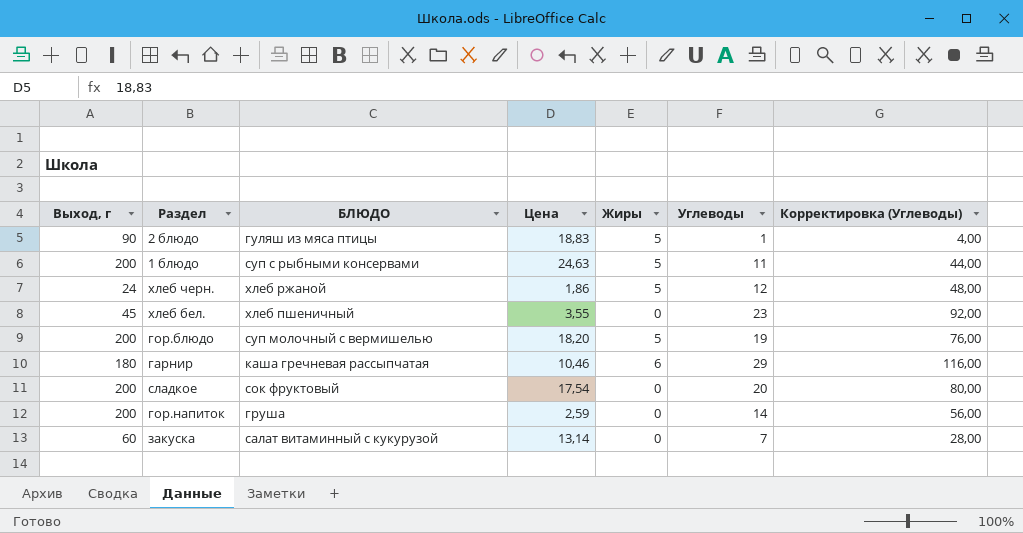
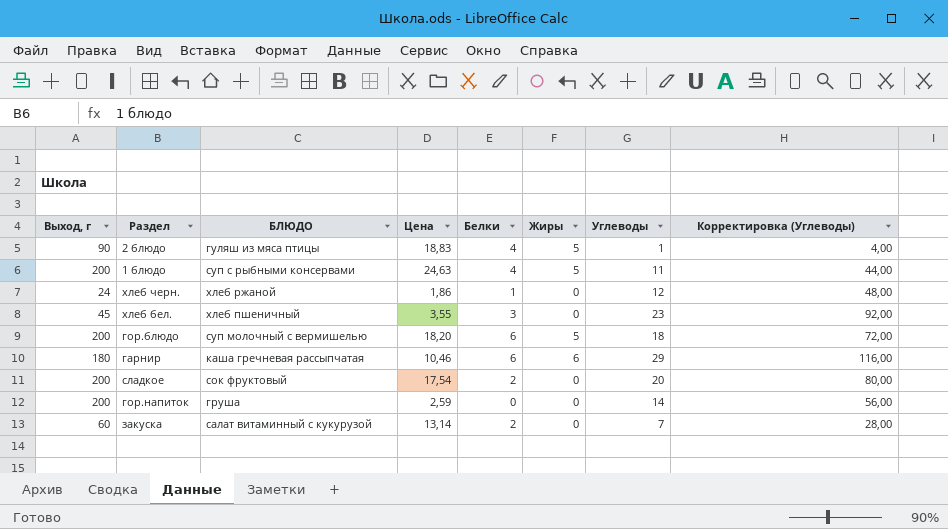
column Белки | position: none -> 5
хлеб черн. | Жиры: 5 -> 0
гор.блюдо | Углеводы: 19 -> 18
гор.блюдо | Корректировка (Углеводы): 76,00 -> 72,00

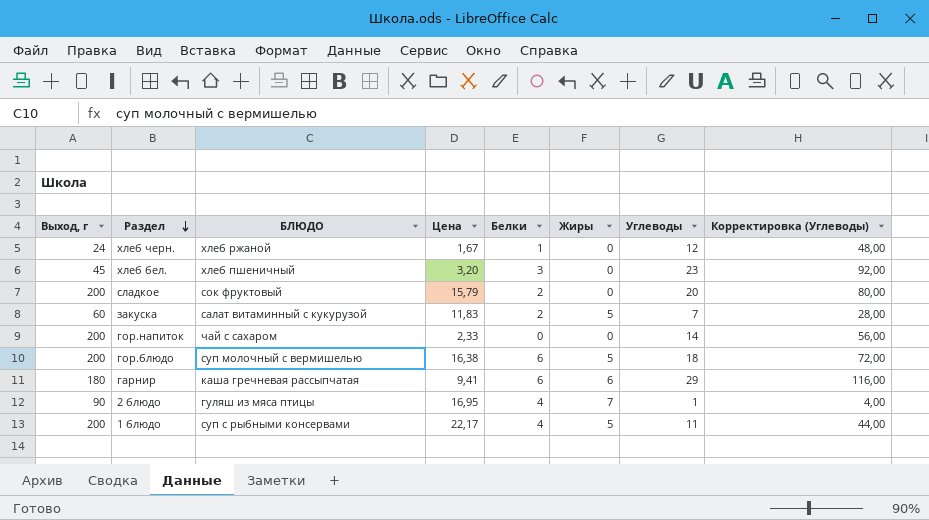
row order: none -> Раздел descending
хлеб черн. | Цена: 1,86 -> 1,67
хлеб бел. | Цена: 3,55 -> 3,20
сладкое | Цена: 17,54 -> 15,79
закуска | Цена: 13,14 -> 11,83
закуска | Жиры: 0 -> 5
гор.напиток | БЛЮДО: груша -> чай с сахаром
гор.напиток | Цена: 2,59 -> 2,33
гор.блюдо | Цена: 18,20 -> 16,38
гарнир | Цена: 10,46 -> 9,41
2 блюдо | Цена: 18,83 -> 16,95
2 блюдо | Жиры: 5 -> 7
1 блюдо | Цена: 24,63 -> 22,17

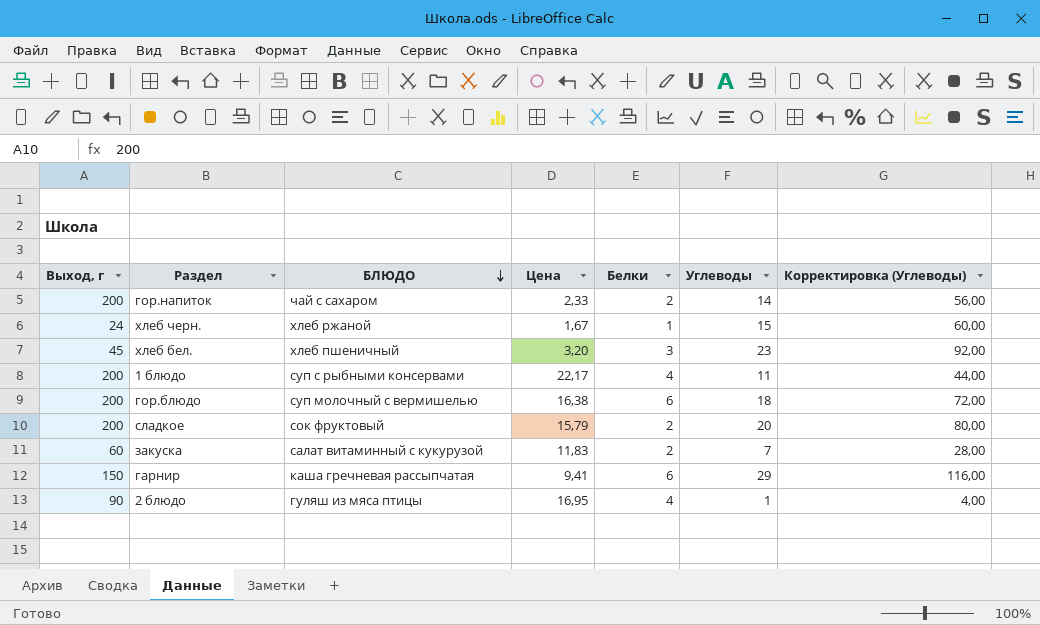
row order: Раздел descending -> БЛЮДО descending
column Жиры | position: 6 -> none
гор.напиток | Белки: 0 -> 2
хлеб черн. | Углеводы: 12 -> 15
хлеб черн. | Корректировка (Углеводы): 48,00 -> 60,00
гарнир | Выход, г: 180 -> 150

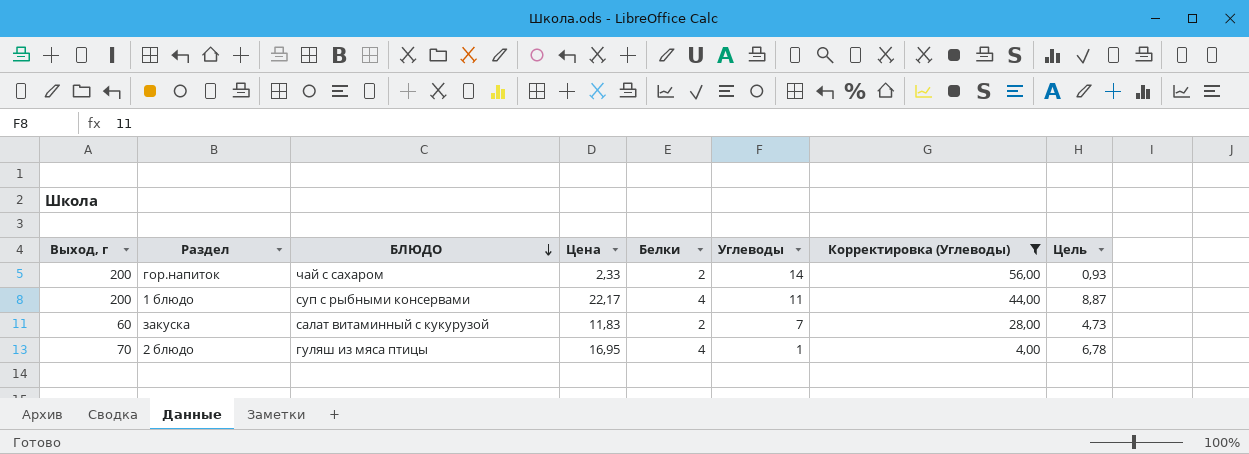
filter: none -> Корректировка (Углеводы) <= 56,00
column Цель | formula: none -> [Цена] * 0,4
2 блюдо | Выход, г: 90 -> 70

